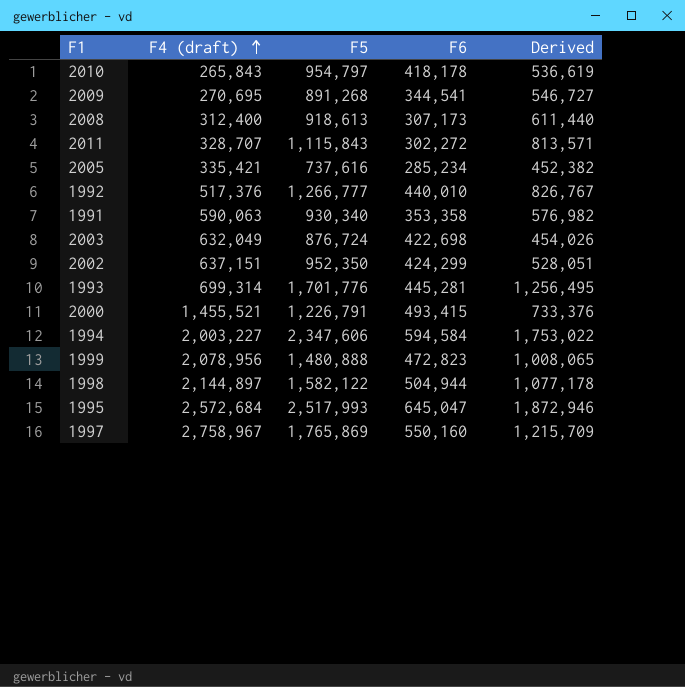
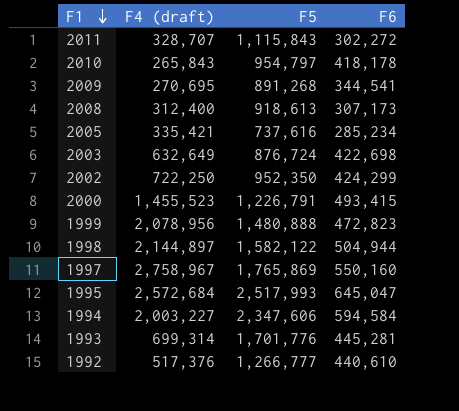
row order: F4 (draft) ascending -> F1 descending
column Derived | formula: [F5] - [F6] -> none
row 1991: 590,063 | 930,340 | 353,358 | 576,982 -> none
2003 | F4 (draft): 632,049 -> 632,649
2002 | F4 (draft): 637,151 -> 722,250
2000 | F4 (draft): 1,455,521 -> 1,455,523
1992 | F6: 440,010 -> 440,610

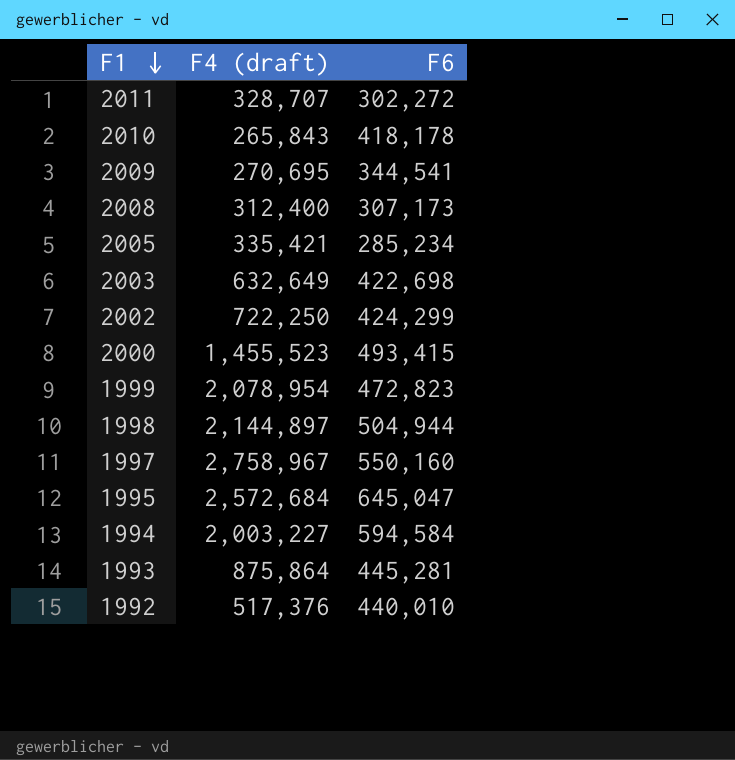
column F5 | position: 3 -> none
1999 | F4 (draft): 2,078,956 -> 2,078,954
1993 | F4 (draft): 699,314 -> 875,864
1992 | F6: 440,610 -> 440,010

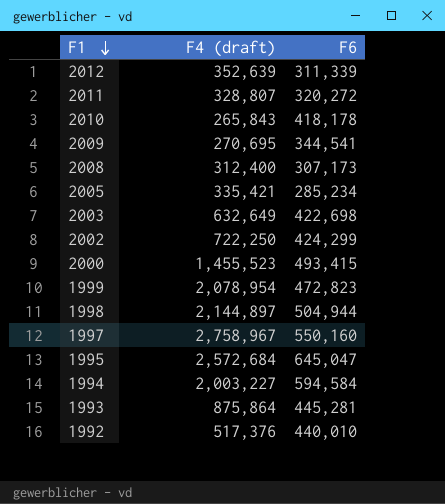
row 2012: none -> 352,639 | 311,339
2011 | F4 (draft): 328,707 -> 328,807
2011 | F6: 302,272 -> 320,272

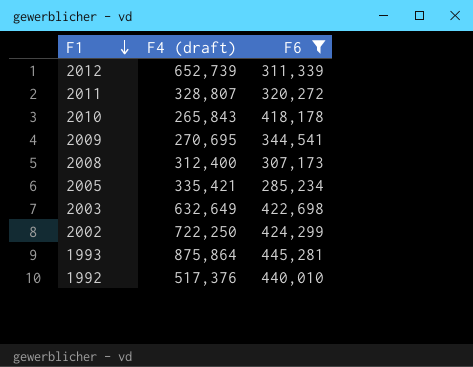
filter: none -> F6 <= 445,281
2012 | F4 (draft): 352,639 -> 652,739

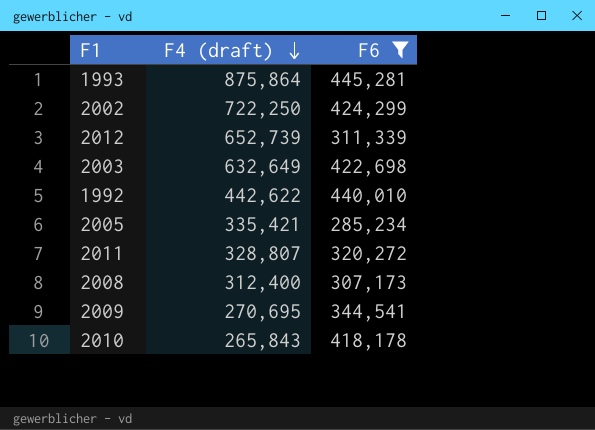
row order: F1 descending -> F4 (draft) descending
1992 | F4 (draft): 517,376 -> 442,622

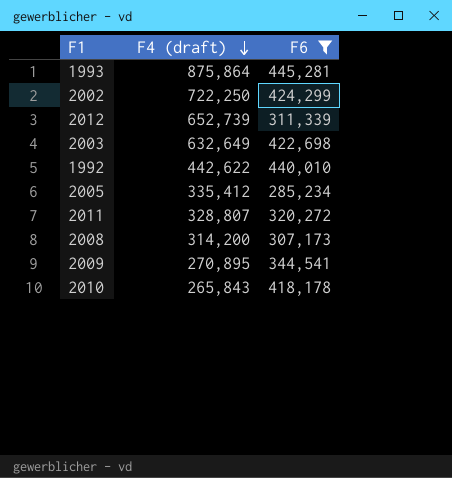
2005 | F4 (draft): 335,421 -> 335,412
2008 | F4 (draft): 312,400 -> 314,200
2009 | F4 (draft): 270,695 -> 270,895

